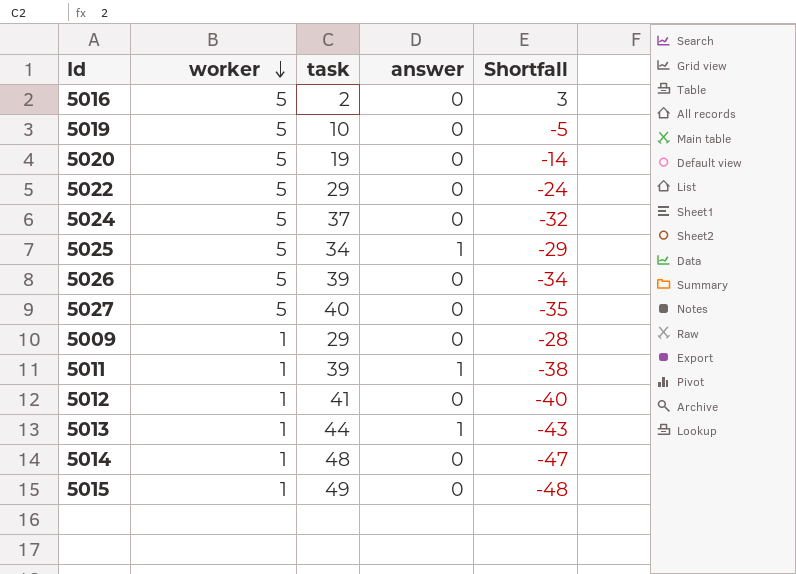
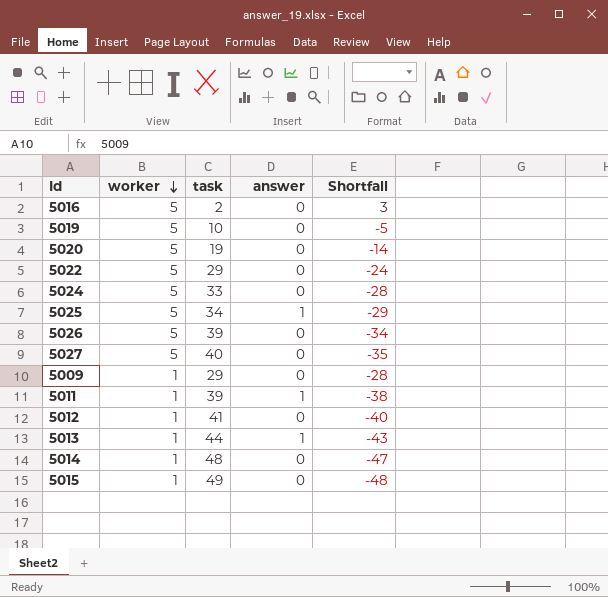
5024 | task: 37 -> 33
5024 | Shortfall: -32 -> -28

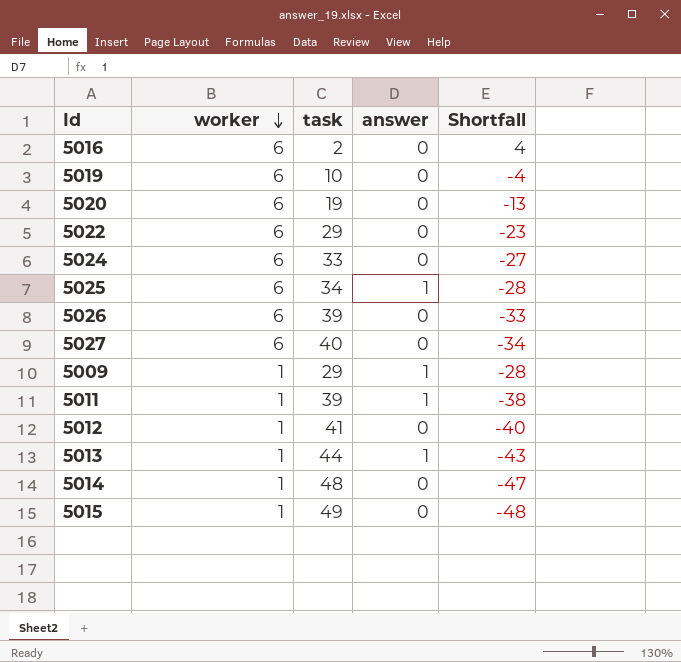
5016 | worker: 5 -> 6
5016 | Shortfall: 3 -> 4
5019 | worker: 5 -> 6
5019 | Shortfall: -5 -> -4
5020 | worker: 5 -> 6
5020 | Shortfall: -14 -> -13
5022 | worker: 5 -> 6
5022 | Shortfall: -24 -> -23
5024 | worker: 5 -> 6
5024 | Shortfall: -28 -> -27
5025 | worker: 5 -> 6
5025 | Shortfall: -29 -> -28
5026 | worker: 5 -> 6
5026 | Shortfall: -34 -> -33
5027 | worker: 5 -> 6
5027 | Shortfall: -35 -> -34
5009 | answer: 0 -> 1

